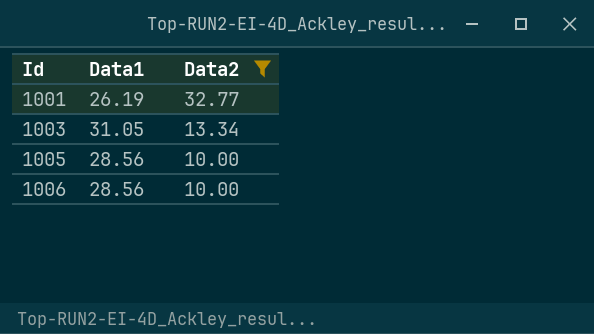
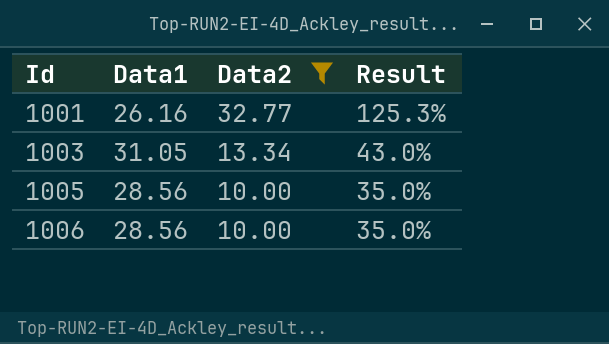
column Result | formula: none -> [Data2] / [Data1]
1001 | Data1: 26.19 -> 26.16

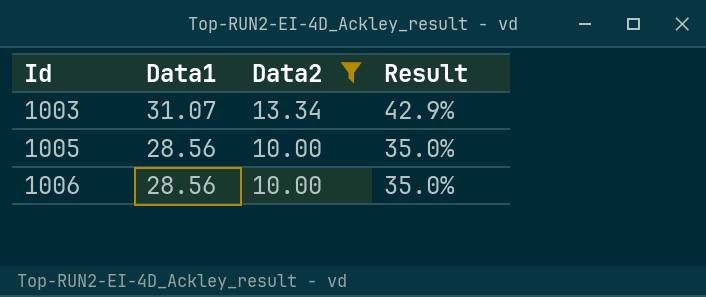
row 1001: 26.16 | 32.77 | 125.3% -> none
1003 | Data1: 31.05 -> 31.07
1003 | Result: 43.0% -> 42.9%

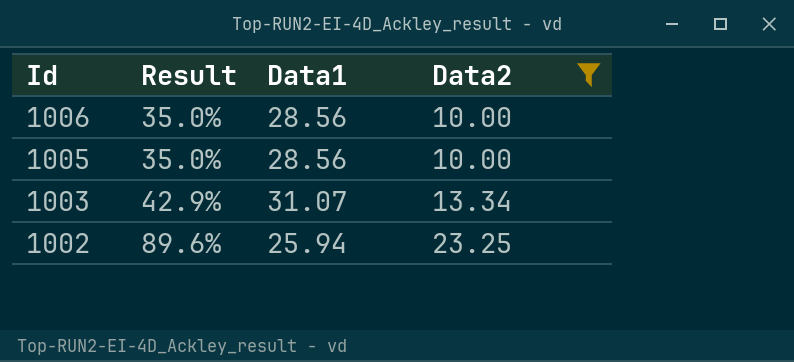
row order: Id ascending -> Id descending
column Result | position: 4 -> 2
row 1002: none -> 89.6% | 25.94 | 23.25

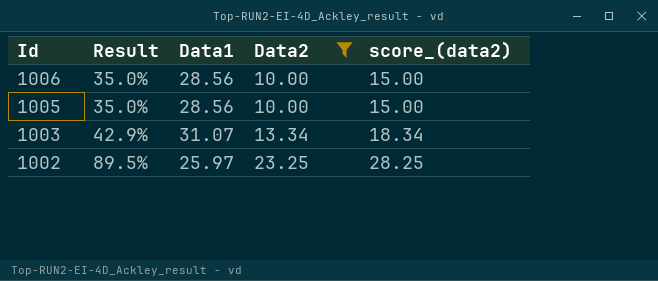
column score_(data2) | formula: none -> [Data2] + 5
1002 | Result: 89.6% -> 89.5%
1002 | Data1: 25.94 -> 25.97

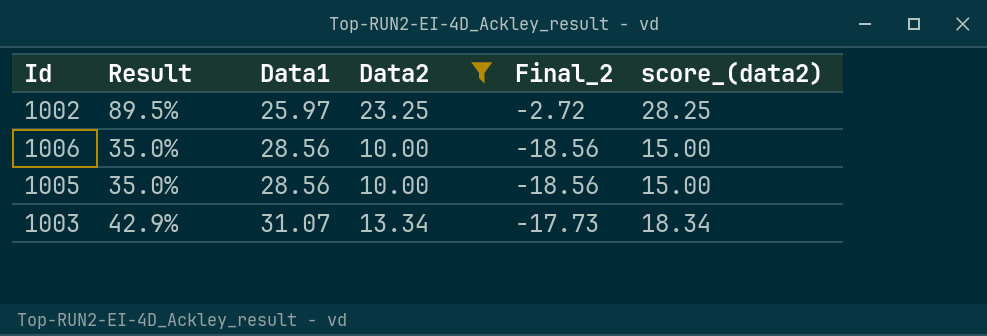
row order: Id descending -> Data1 ascending
column Final_2 | formula: none -> [Data2] - [Data1]

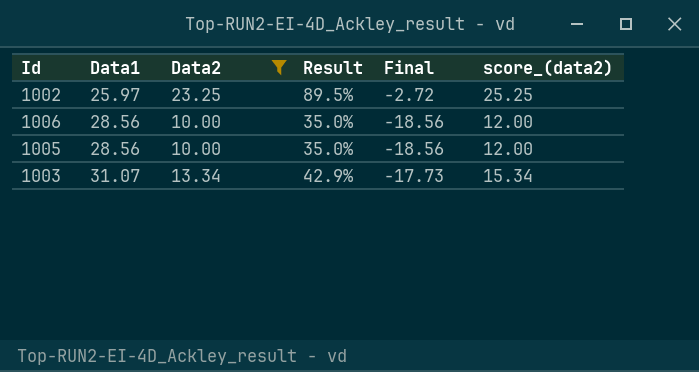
column Result | position: 2 -> 4
column name: Final_2 -> Final
column score_(data2) | formula: [Data2] + 5 -> [Data2] + 2

